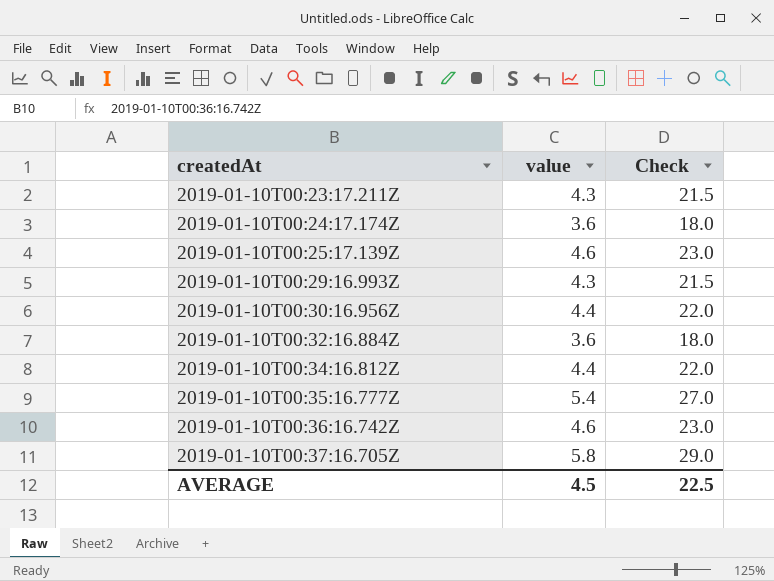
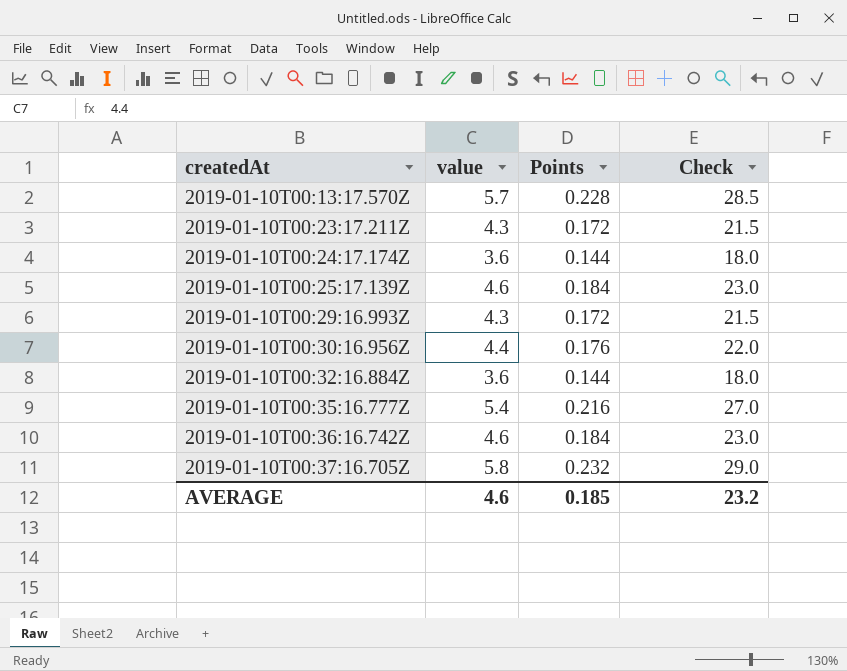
column Points | formula: none -> [value] * 0.04
row 2019-01-10T00:34:16.812Z: 4.4 | 22.0 -> none
row 2019-01-10T00:13:17.570Z: none -> 5.7 | 0.228 | 28.5
AVERAGE | value: 4.5 -> 4.6
AVERAGE | Check: 22.5 -> 23.2

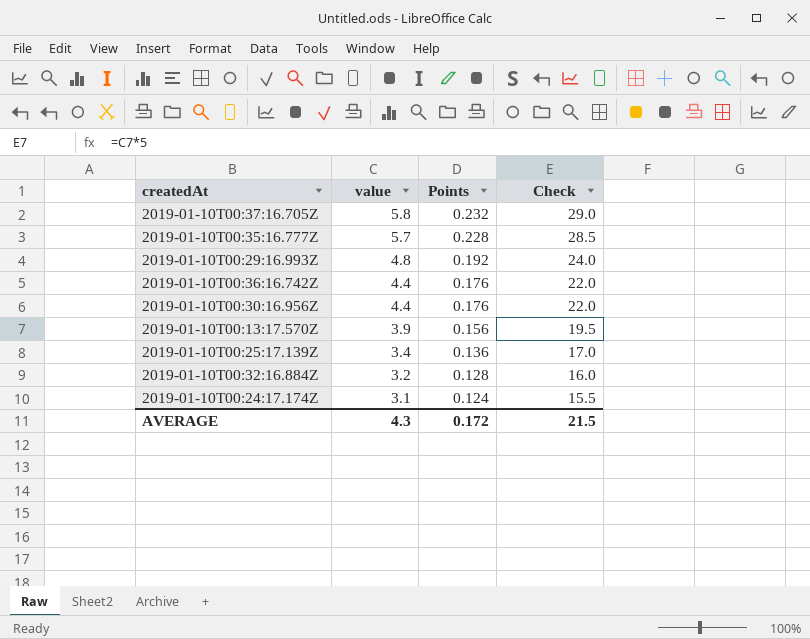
row order: createdAt ascending -> value descending
row 2019-01-10T00:23:17.211Z: 4.3 | 0.172 | 21.5 -> none
2019-01-10T00:35:16.777Z | value: 5.4 -> 5.7
2019-01-10T00:35:16.777Z | Points: 0.216 -> 0.228
2019-01-10T00:35:16.777Z | Check: 27.0 -> 28.5
2019-01-10T00:29:16.993Z | value: 4.3 -> 4.8
2019-01-10T00:29:16.993Z | Points: 0.172 -> 0.192
2019-01-10T00:29:16.993Z | Check: 21.5 -> 24.0
2019-01-10T00:36:16.742Z | value: 4.6 -> 4.4
2019-01-10T00:36:16.742Z | Points: 0.184 -> 0.176
2019-01-10T00:36:16.742Z | Check: 23.0 -> 22.0
2019-01-10T00:13:17.570Z | value: 5.7 -> 3.9
2019-01-10T00:13:17.570Z | Points: 0.228 -> 0.156
2019-01-10T00:13:17.570Z | Check: 28.5 -> 19.5
2019-01-10T00:25:17.139Z | value: 4.6 -> 3.4
2019-01-10T00:25:17.139Z | Points: 0.184 -> 0.136
2019-01-10T00:25:17.139Z | Check: 23.0 -> 17.0
2019-01-10T00:32:16.884Z | value: 3.6 -> 3.2
2019-01-10T00:32:16.884Z | Points: 0.144 -> 0.128
2019-01-10T00:32:16.884Z | Check: 18.0 -> 16.0
2019-01-10T00:24:17.174Z | value: 3.6 -> 3.1
2019-01-10T00:24:17.174Z | Points: 0.144 -> 0.124
2019-01-10T00:24:17.174Z | Check: 18.0 -> 15.5
AVERAGE | value: 4.6 -> 4.3
AVERAGE | Points: 0.185 -> 0.172
AVERAGE | Check: 23.2 -> 21.5

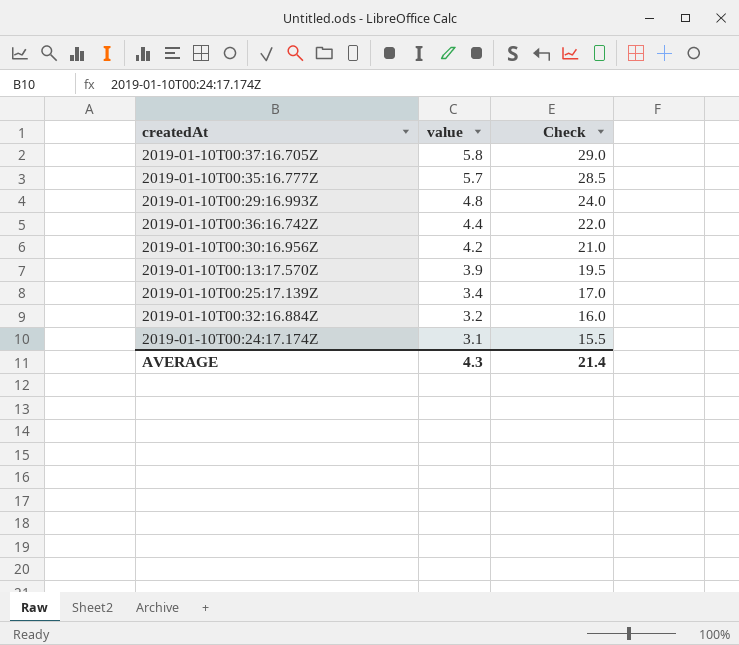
column Points | formula: [value] * 0.04 -> none
2019-01-10T00:30:16.956Z | value: 4.4 -> 4.2
2019-01-10T00:30:16.956Z | Check: 22.0 -> 21.0
AVERAGE | Check: 21.5 -> 21.4

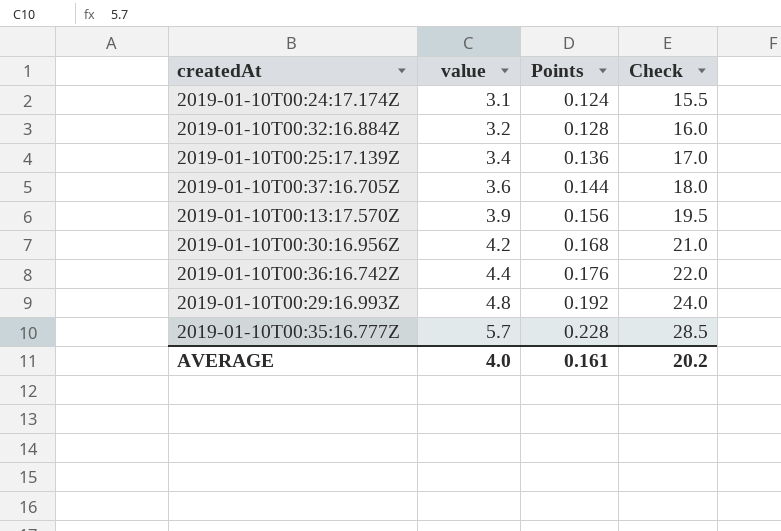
row order: value descending -> value ascending
column Points | formula: none -> [value] * 0.04
2019-01-10T00:37:16.705Z | value: 5.8 -> 3.6
2019-01-10T00:37:16.705Z | Check: 29.0 -> 18.0
AVERAGE | value: 4.3 -> 4.0
AVERAGE | Check: 21.4 -> 20.2

